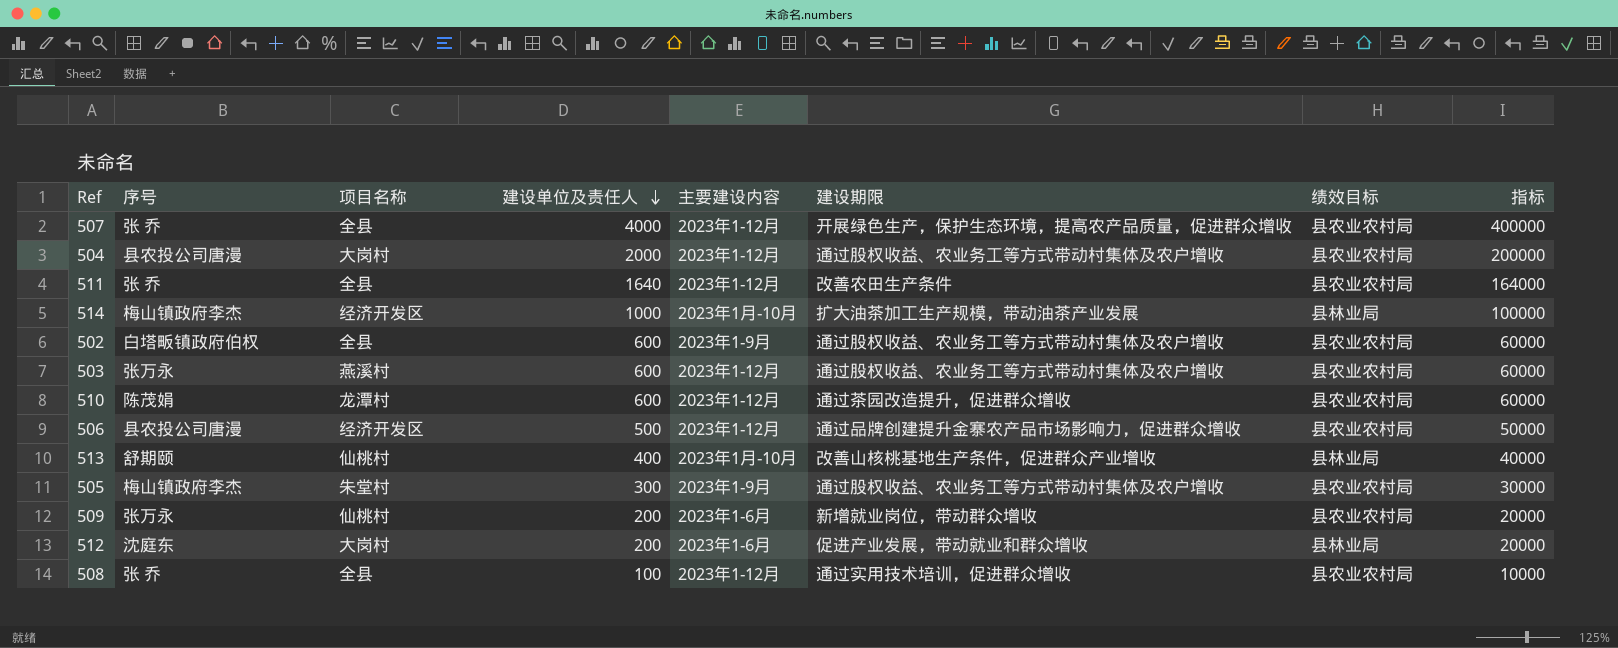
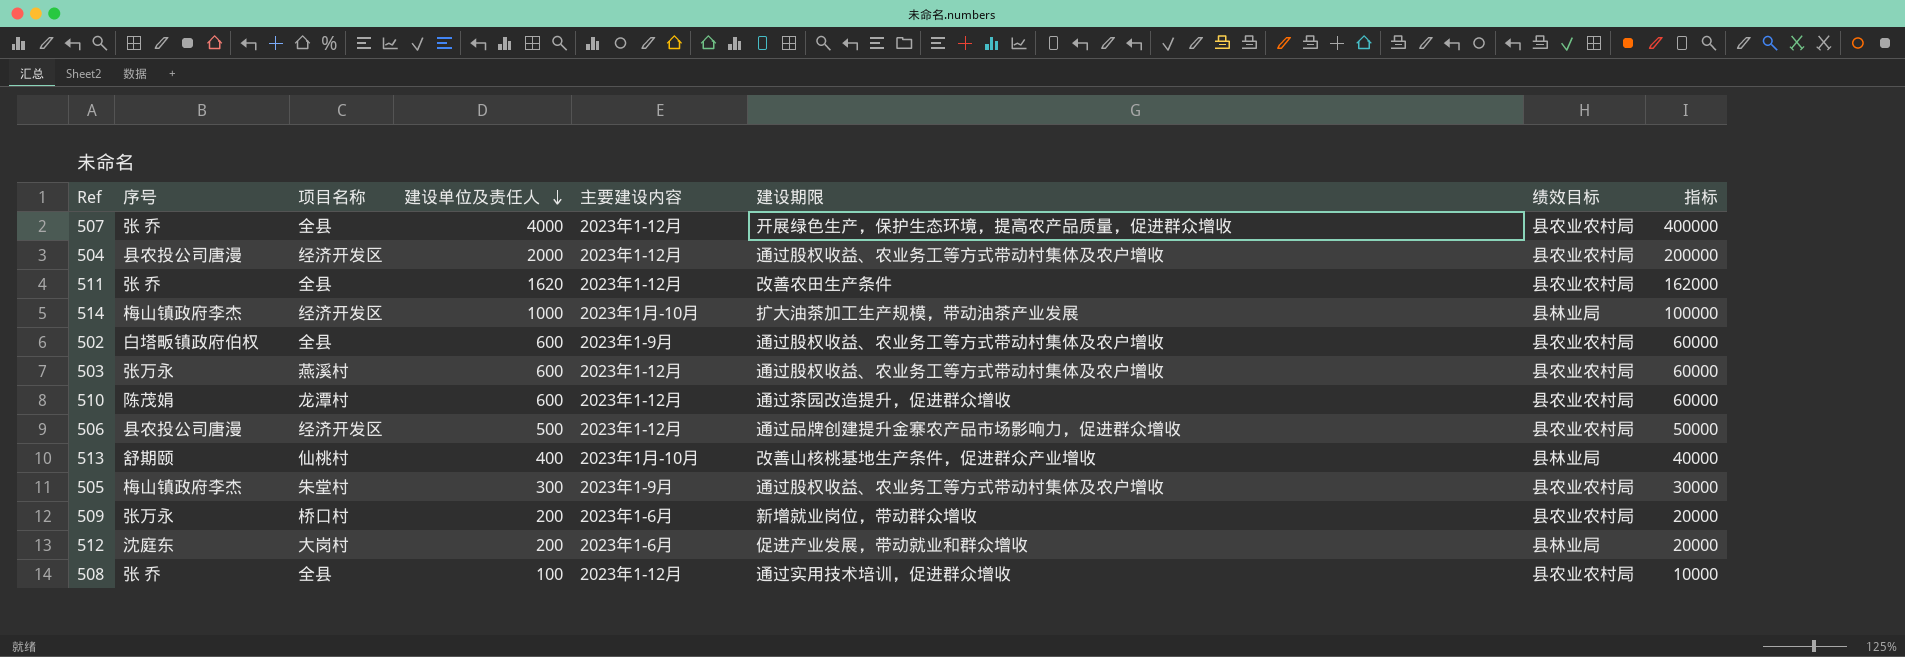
504 | 项目名称: 大岗村 -> 经济开发区
511 | 建设单位及责任人: 1640 -> 1620
511 | 指标: 164000 -> 162000
509 | 项目名称: 仙桃村 -> 桥口村

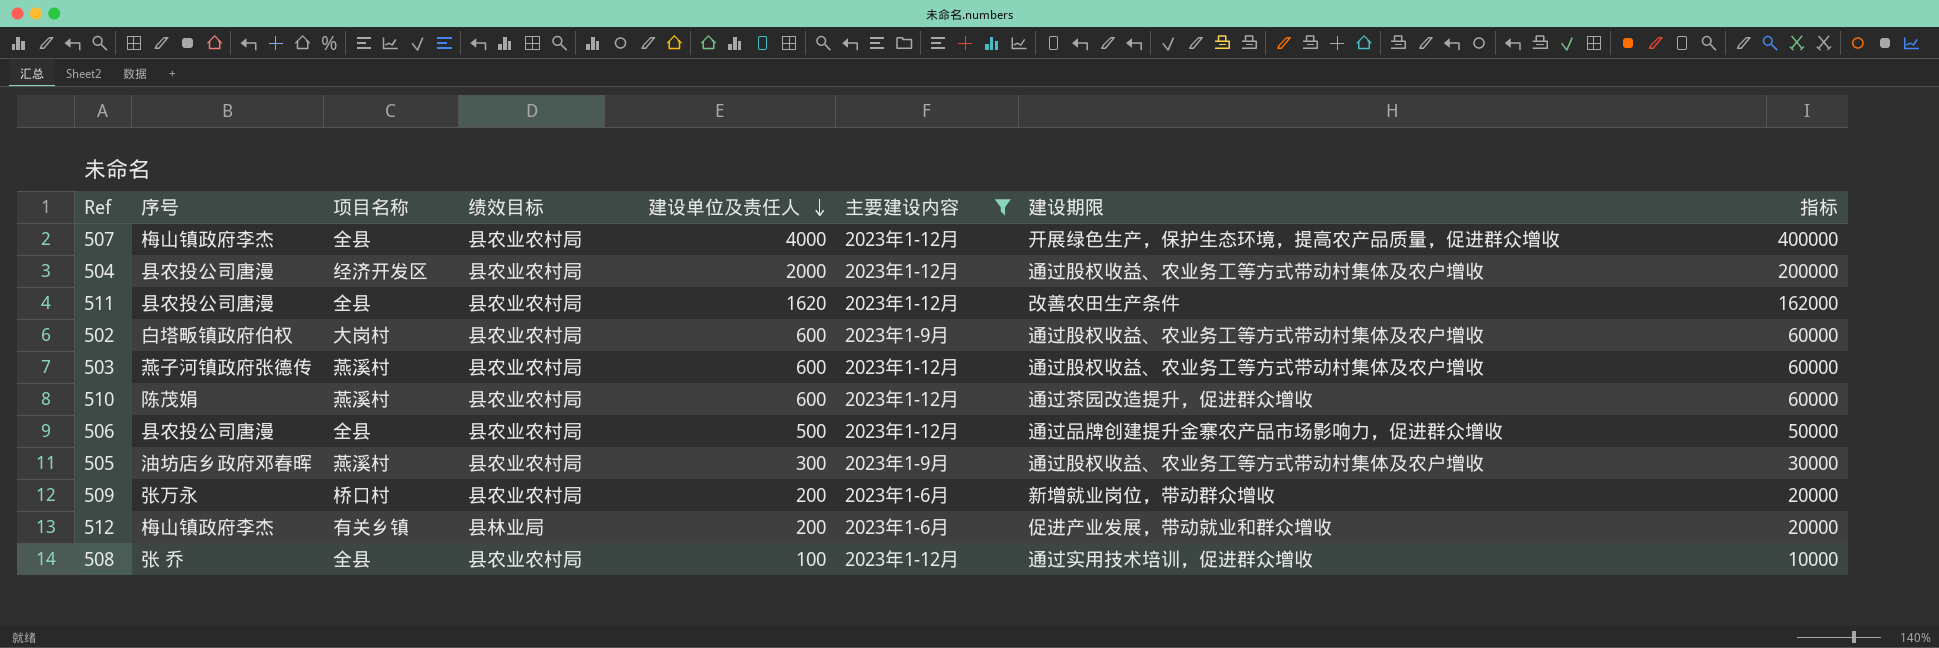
filter: none -> 主要建设内容 != 2023年1月-10月
column 绩效目标 | position: 7 -> 4
507 | 序号: 张 乔 -> 梅山镇政府李杰
511 | 序号: 张 乔 -> 县农投公司唐漫
502 | 项目名称: 全县 -> 大岗村
503 | 序号: 张万永 -> 燕子河镇政府张德传
510 | 项目名称: 龙潭村 -> 燕溪村
506 | 项目名称: 经济开发区 -> 全县
505 | 序号: 梅山镇政府李杰 -> 油坊店乡政府邓春晖
505 | 项目名称: 朱堂村 -> 燕溪村
512 | 序号: 沈庭东 -> 梅山镇政府李杰
512 | 项目名称: 大岗村 -> 有关乡镇

